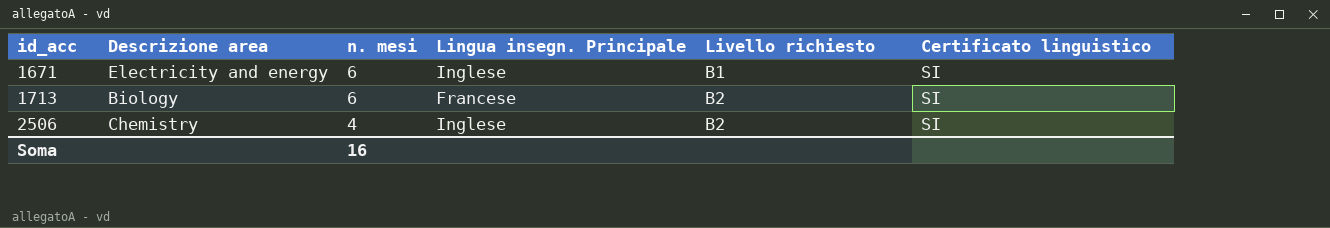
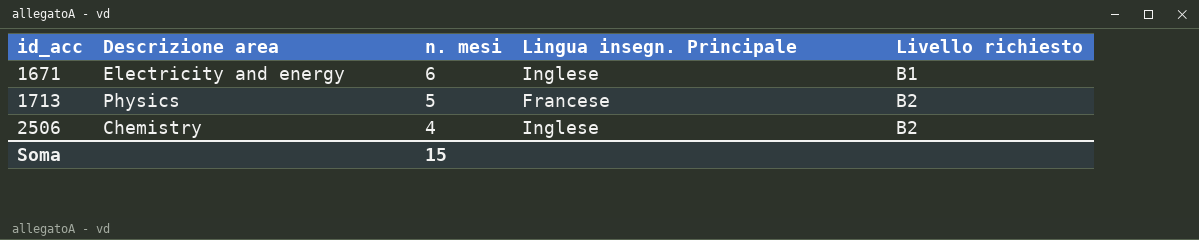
column Certificato linguistico | position: 6 -> none
1713 | Descrizione area: Biology -> Physics
1713 | n. mesi: 6 -> 5
Soma | n. mesi: 16 -> 15

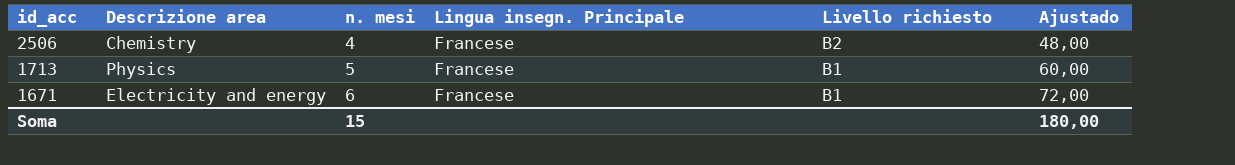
row order: id_acc ascending -> id_acc descending
column Ajustado | formula: none -> [n. mesi] * 12
2506 | Lingua insegn. Principale: Inglese -> Francese
1713 | Livello richiesto: B2 -> B1
1671 | Lingua insegn. Principale: Inglese -> Francese

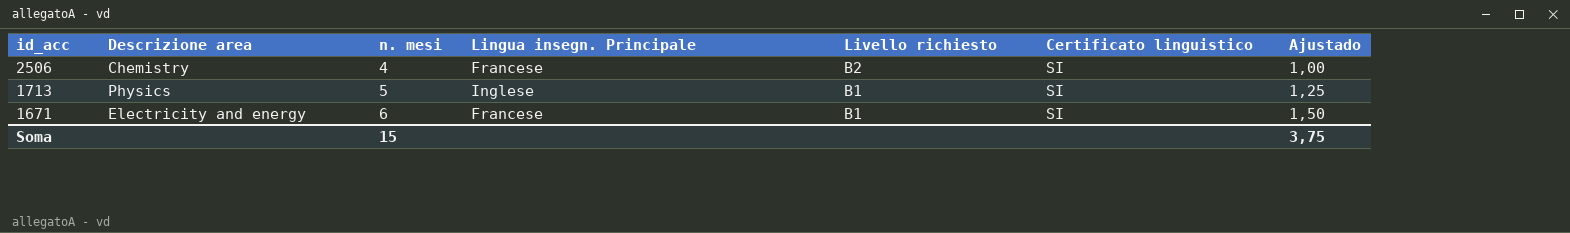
column Certificato linguistico | position: none -> 6
column Ajustado | formula: [n. mesi] * 12 -> [n. mesi] * 0,25
1713 | Lingua insegn. Principale: Francese -> Inglese
Soma | Ajustado: 180,00 -> 3,75

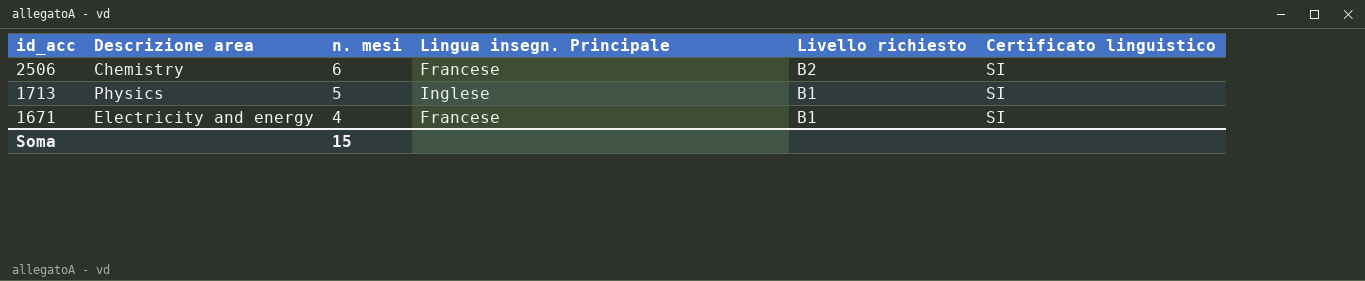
column Ajustado | formula: [n. mesi] * 0,25 -> none
2506 | n. mesi: 4 -> 6
1671 | n. mesi: 6 -> 4

